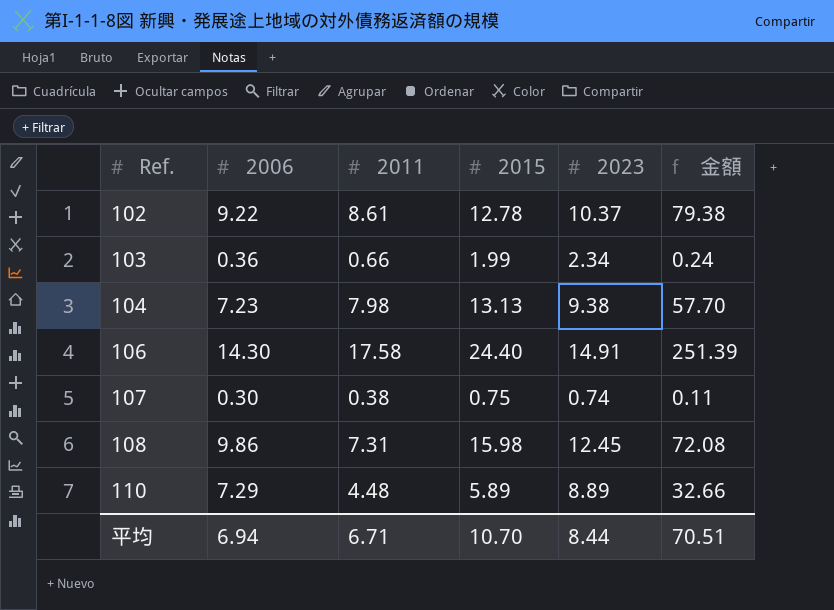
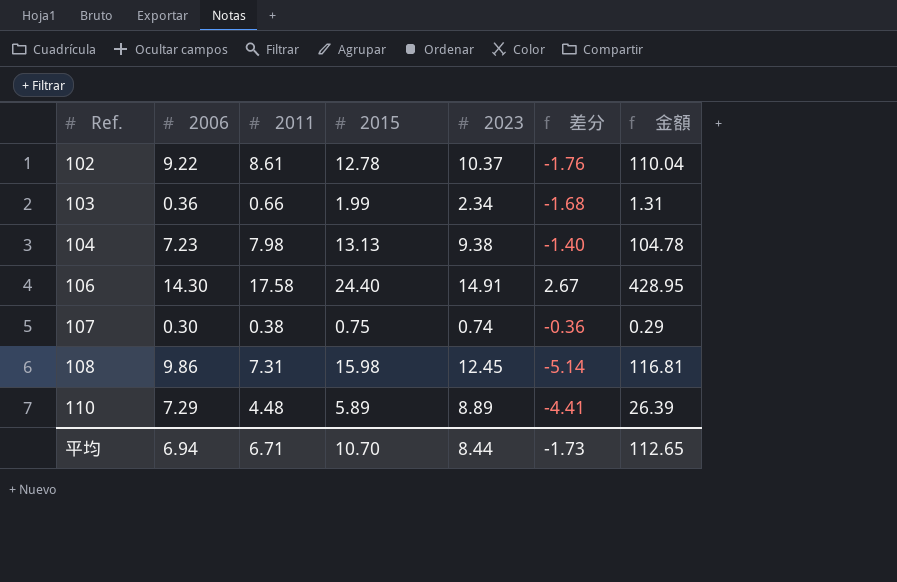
column 差分 | formula: none -> [2011] - [2023]
column 金額 | formula: [2006] * [2011] -> [2011] * [2015]
平均 | 金額: 70.51 -> 112.65

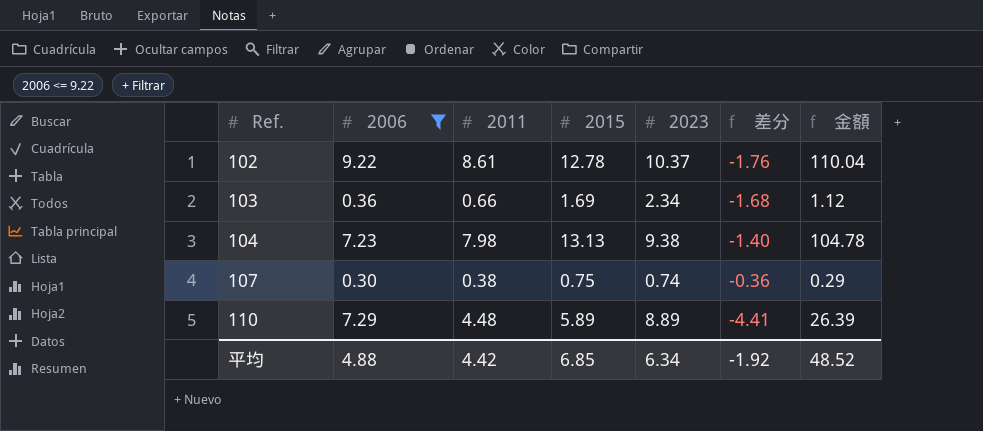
filter: none -> 2006 <= 9.22
103 | 2015: 1.99 -> 1.69
103 | 金額: 1.31 -> 1.12
平均 | 2006: 6.94 -> 4.88
平均 | 2011: 6.71 -> 4.42
平均 | 2015: 10.70 -> 6.85
平均 | 2023: 8.44 -> 6.34
平均 | 差分: -1.73 -> -1.92
平均 | 金額: 112.65 -> 48.52

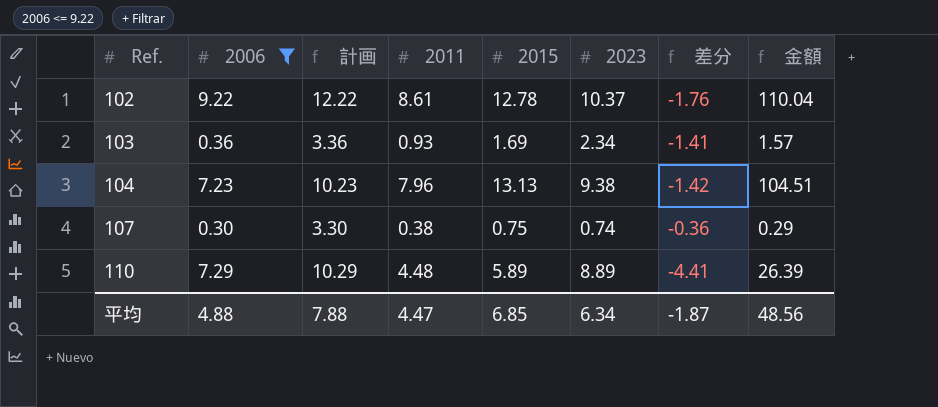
column 計画 | formula: none -> [2006] + 3
103 | 2011: 0.66 -> 0.93
103 | 差分: -1.68 -> -1.41
103 | 金額: 1.12 -> 1.57
104 | 2011: 7.98 -> 7.96
104 | 差分: -1.40 -> -1.42
104 | 金額: 104.78 -> 104.51
平均 | 2011: 4.42 -> 4.47
平均 | 差分: -1.92 -> -1.87
平均 | 金額: 48.52 -> 48.56

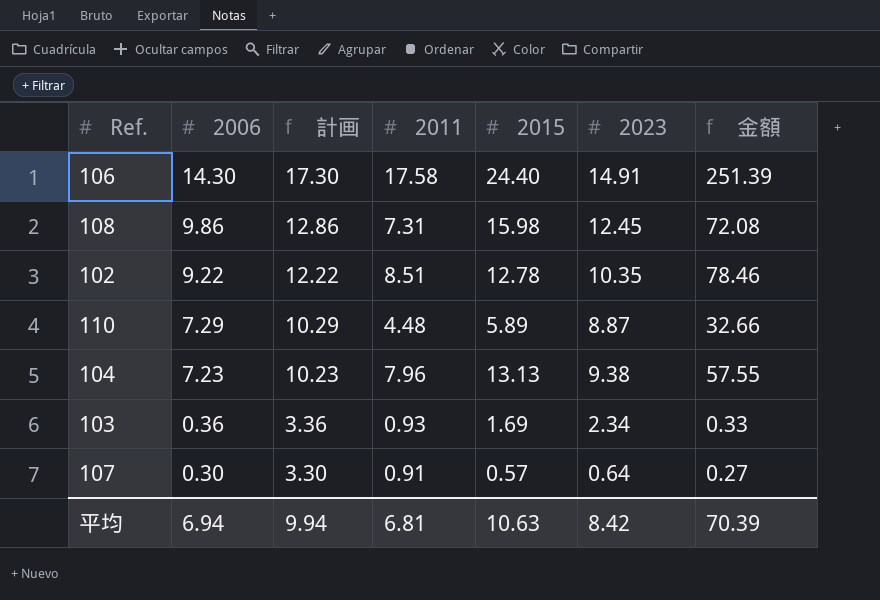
filter: 2006 <= 9.22 -> none
row order: Ref. ascending -> 2006 descending
column 差分 | formula: [2011] - [2023] -> none
column 金額 | formula: [2011] * [2015] -> [2006] * [2011]
102 | 2011: 8.61 -> 8.51
102 | 2023: 10.37 -> 10.35
110 | 2023: 8.89 -> 8.87
107 | 2011: 0.38 -> 0.91
107 | 2015: 0.75 -> 0.57
107 | 2023: 0.74 -> 0.64
平均 | 2006: 4.88 -> 6.94
平均 | 計画: 7.88 -> 9.94
平均 | 2011: 4.47 -> 6.81
平均 | 2015: 6.85 -> 10.63
平均 | 2023: 6.34 -> 8.42
平均 | 金額: 48.56 -> 70.39

